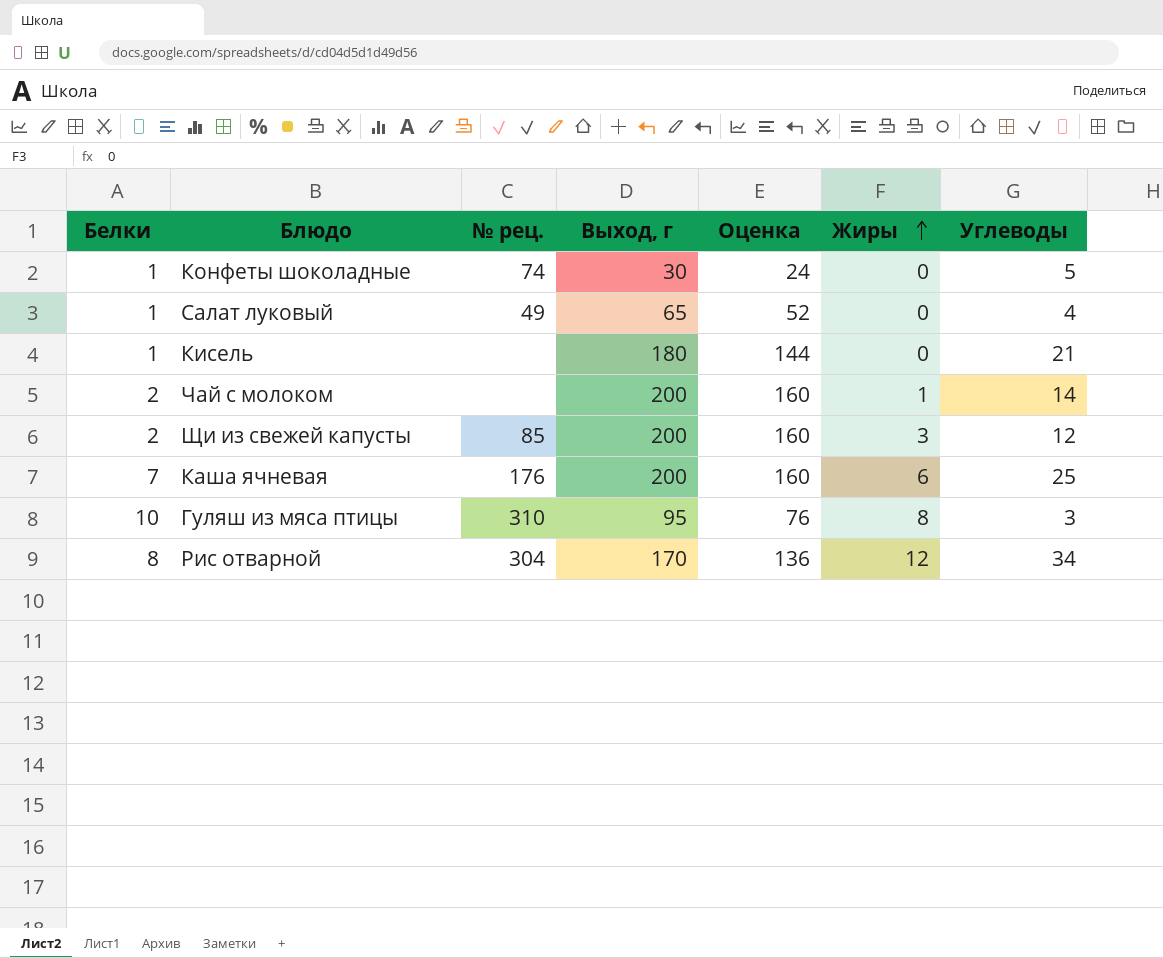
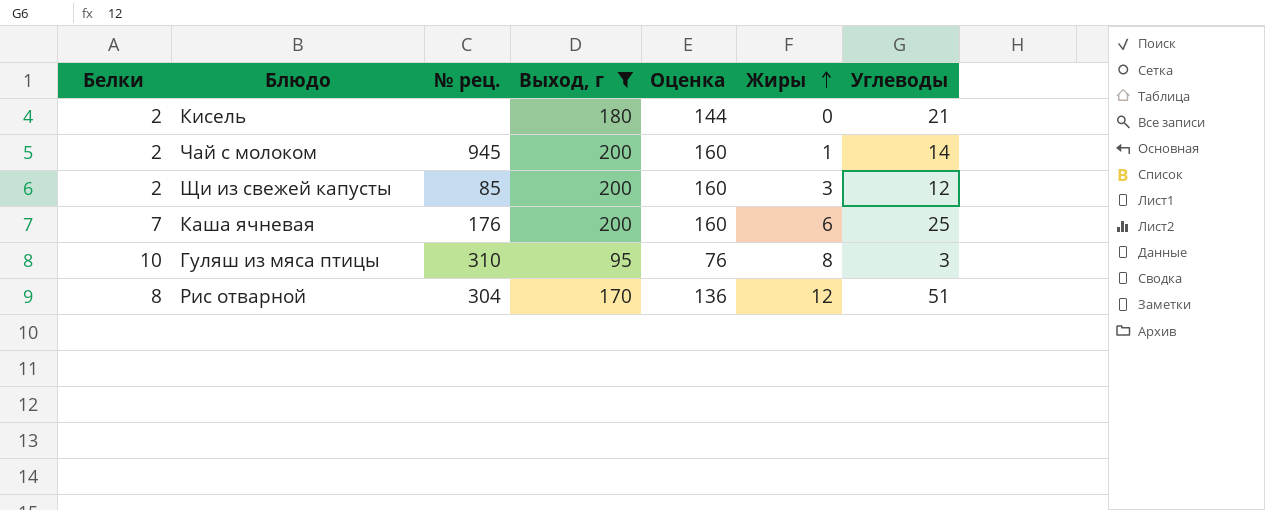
filter: none -> Выход, г >= 95
Кисель | Белки: 1 -> 2
Чай с молоком | № рец.: none -> 945
Рис отварной | Углеводы: 34 -> 51

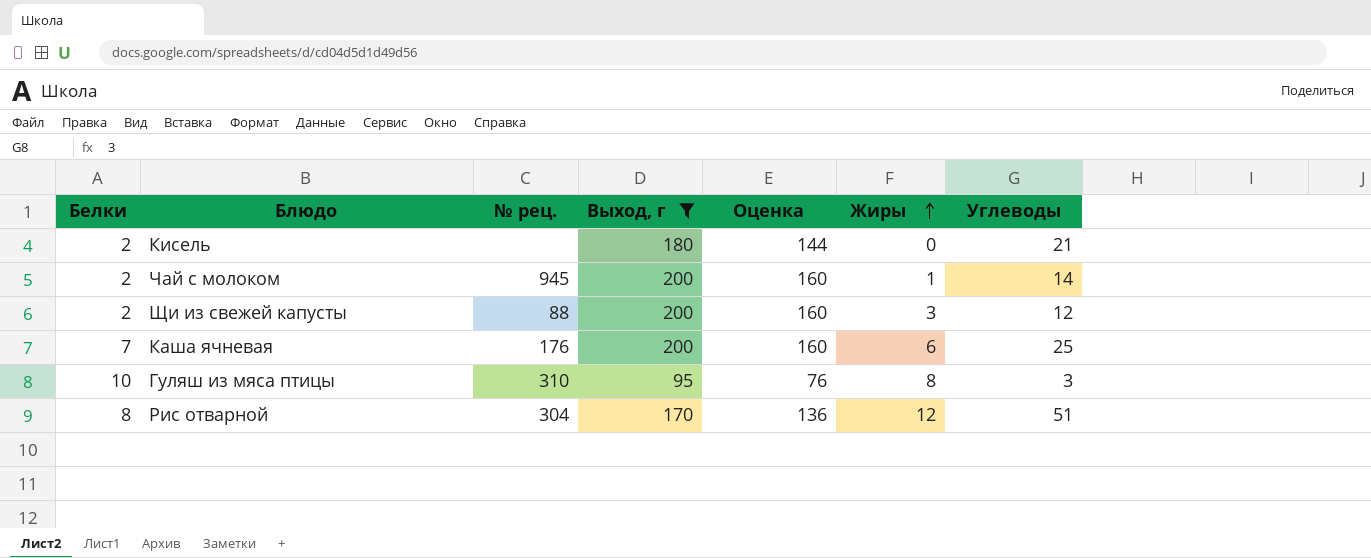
Щи из свежей капусты | № рец.: 85 -> 88

